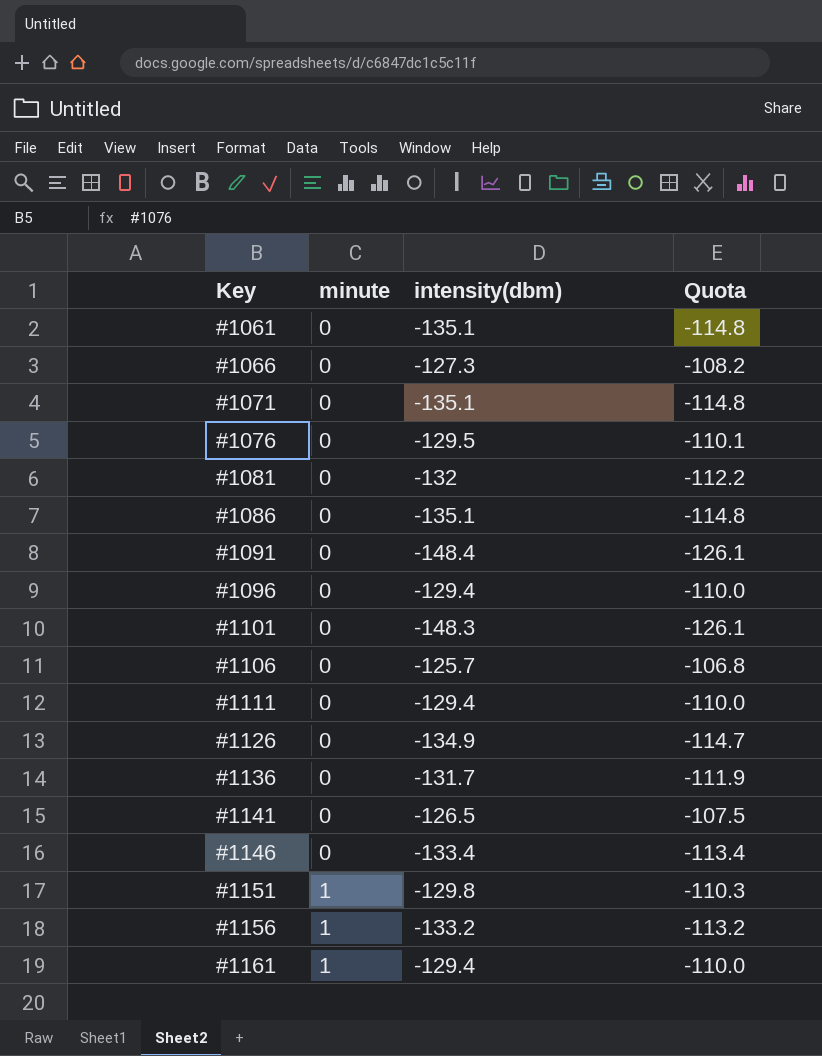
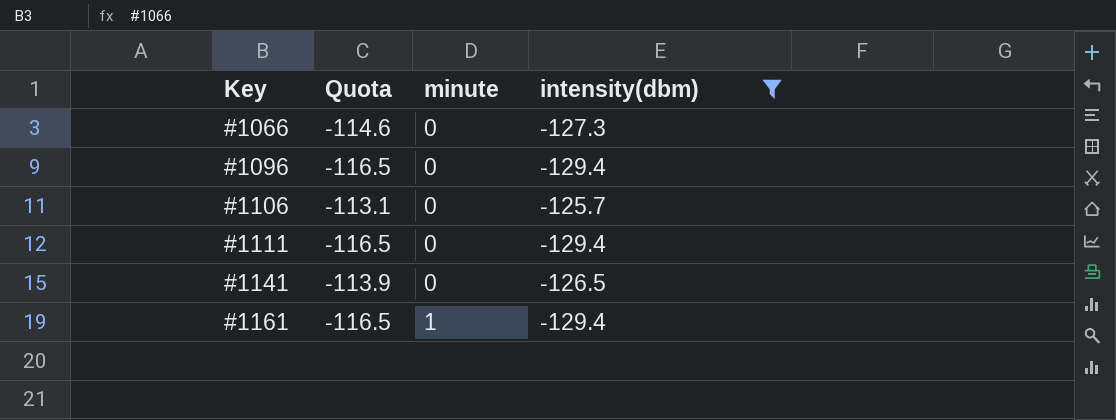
filter: none -> intensity(dbm) >= -129.4
column Quota | formula: [intensity(dbm)] * 0.85 -> [intensity(dbm)] * 0.9
column Quota | position: 4 -> 2

